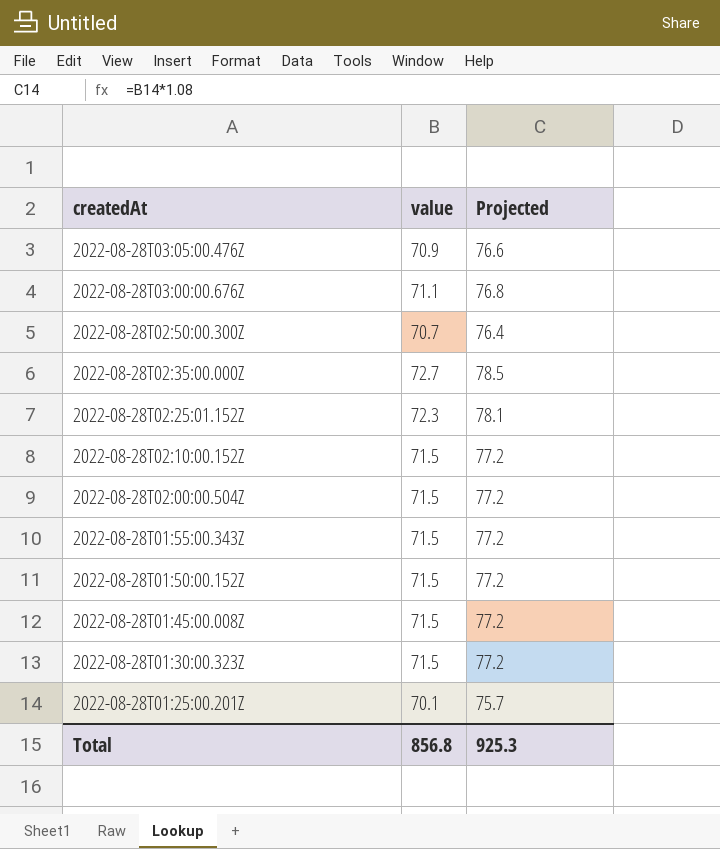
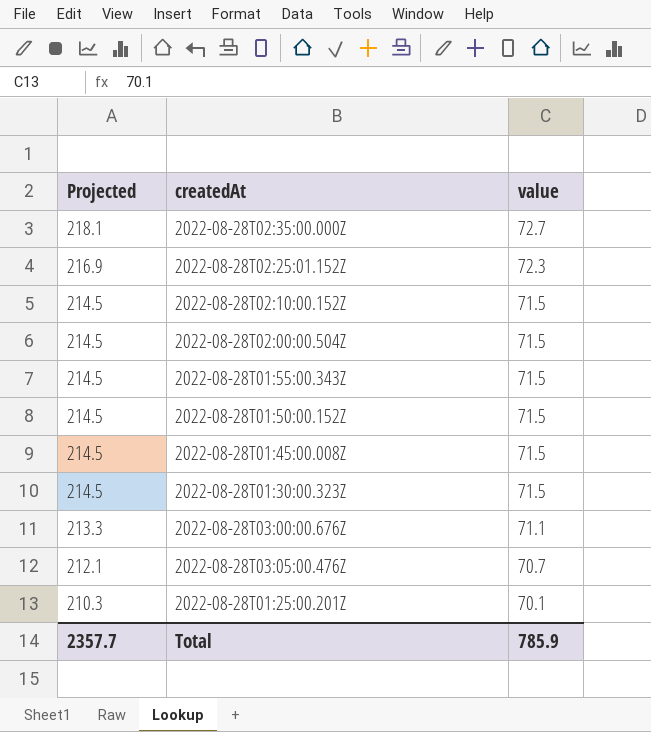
row order: createdAt descending -> Projected descending
column Projected | formula: [value] * 1.08 -> [value] * 3
column Projected | position: 3 -> 1
row 2022-08-28T02:50:00.300Z: 70.7 | 76.4 -> none
2022-08-28T03:05:00.476Z | value: 70.9 -> 70.7
Total | Projected: 925.3 -> 2357.7
Total | value: 856.8 -> 785.9

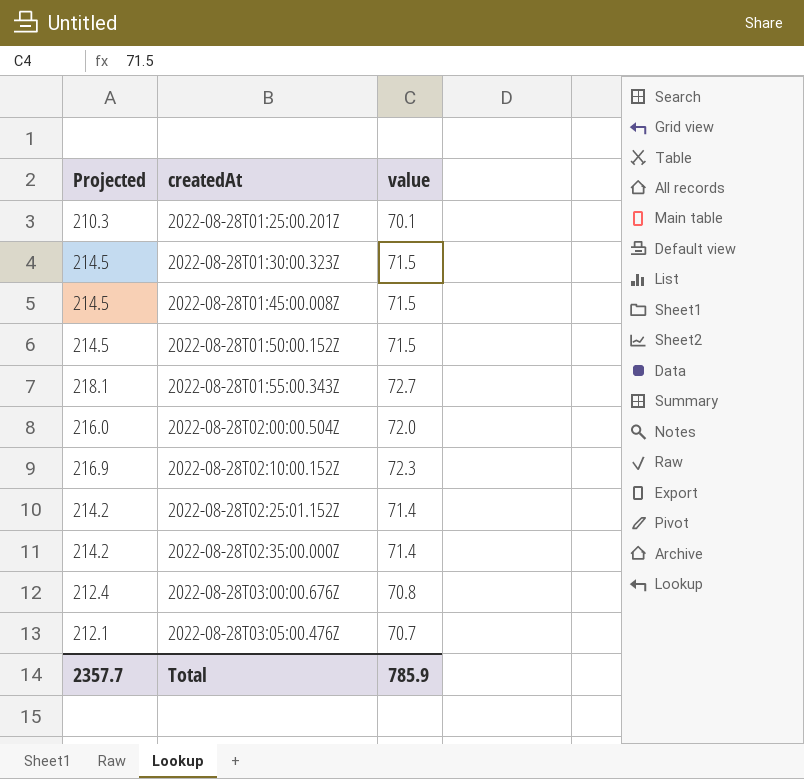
row order: Projected descending -> createdAt ascending
2022-08-28T01:55:00.343Z | Projected: 214.5 -> 218.1
2022-08-28T01:55:00.343Z | value: 71.5 -> 72.7
2022-08-28T02:00:00.504Z | Projected: 214.5 -> 216.0
2022-08-28T02:00:00.504Z | value: 71.5 -> 72.0
2022-08-28T02:10:00.152Z | Projected: 214.5 -> 216.9
2022-08-28T02:10:00.152Z | value: 71.5 -> 72.3
2022-08-28T02:25:01.152Z | Projected: 216.9 -> 214.2
2022-08-28T02:25:01.152Z | value: 72.3 -> 71.4
2022-08-28T02:35:00.000Z | Projected: 218.1 -> 214.2
2022-08-28T02:35:00.000Z | value: 72.7 -> 71.4
2022-08-28T03:00:00.676Z | Projected: 213.3 -> 212.4
2022-08-28T03:00:00.676Z | value: 71.1 -> 70.8

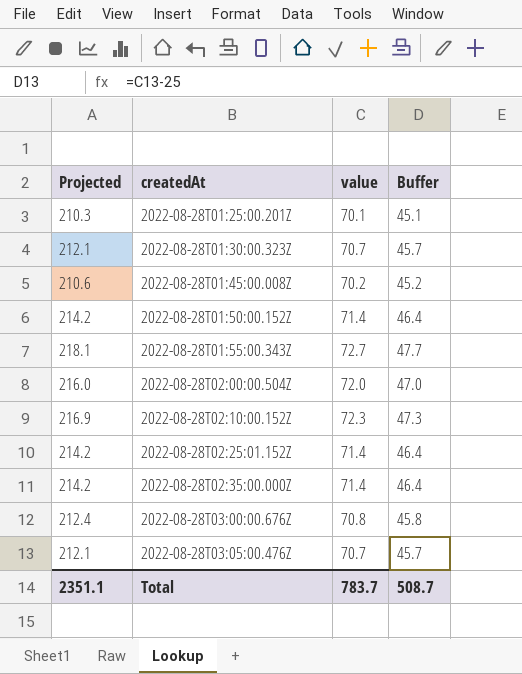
column Buffer | formula: none -> [value] - 25
2022-08-28T01:30:00.323Z | Projected: 214.5 -> 212.1
2022-08-28T01:30:00.323Z | value: 71.5 -> 70.7
2022-08-28T01:45:00.008Z | Projected: 214.5 -> 210.6
2022-08-28T01:45:00.008Z | value: 71.5 -> 70.2
2022-08-28T01:50:00.152Z | Projected: 214.5 -> 214.2
2022-08-28T01:50:00.152Z | value: 71.5 -> 71.4
Total | Projected: 2357.7 -> 2351.1
Total | value: 785.9 -> 783.7

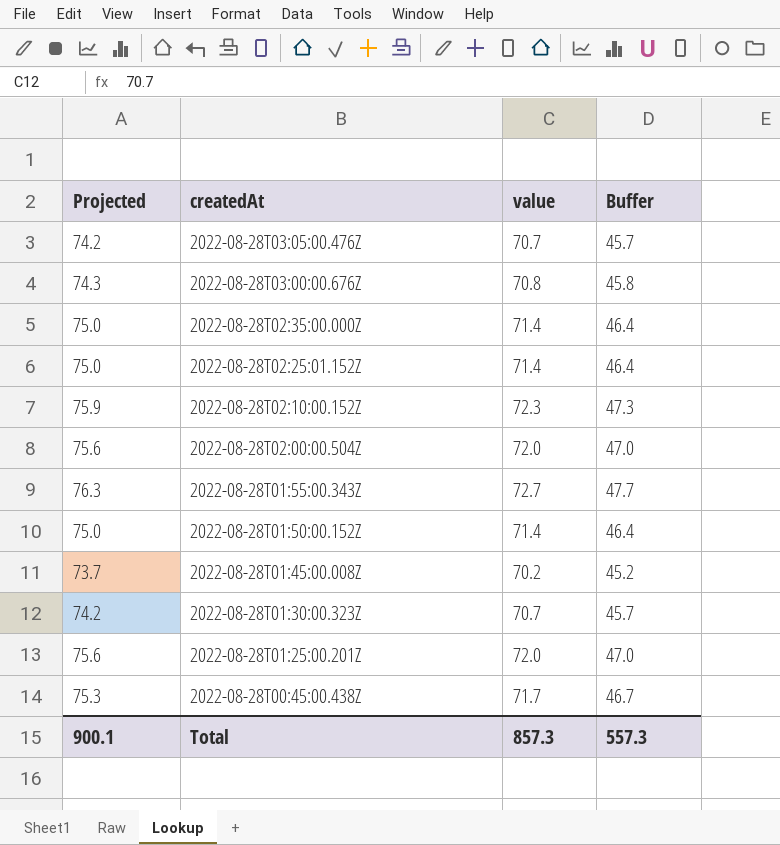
row order: createdAt ascending -> createdAt descending
column Projected | formula: [value] * 3 -> [value] * 1.05
2022-08-28T01:25:00.201Z | value: 70.1 -> 72.0
2022-08-28T01:25:00.201Z | Buffer: 45.1 -> 47.0
row 2022-08-28T00:45:00.438Z: none -> 75.3 | 71.7 | 46.7
Total | Projected: 2351.1 -> 900.1
Total | value: 783.7 -> 857.3
Total | Buffer: 508.7 -> 557.3

